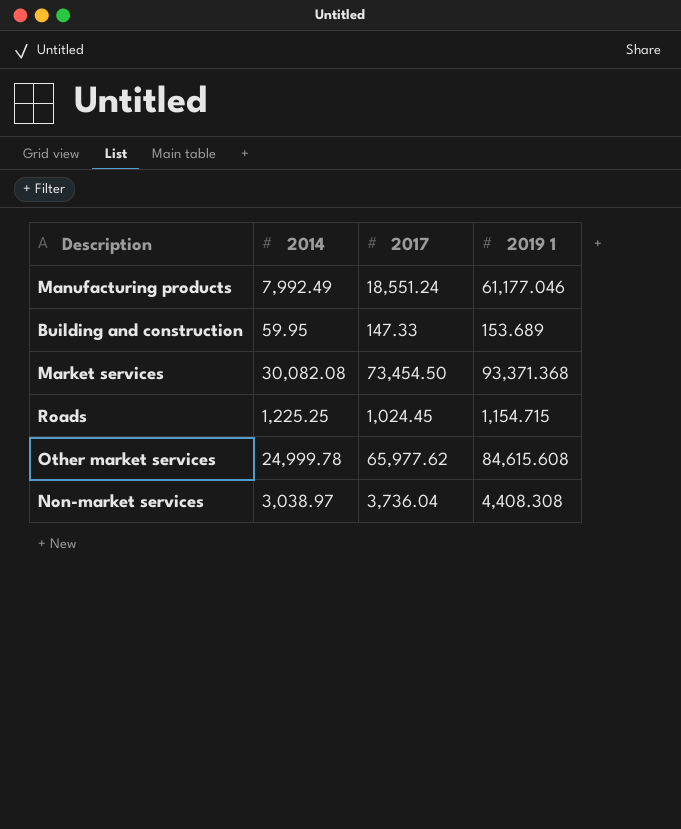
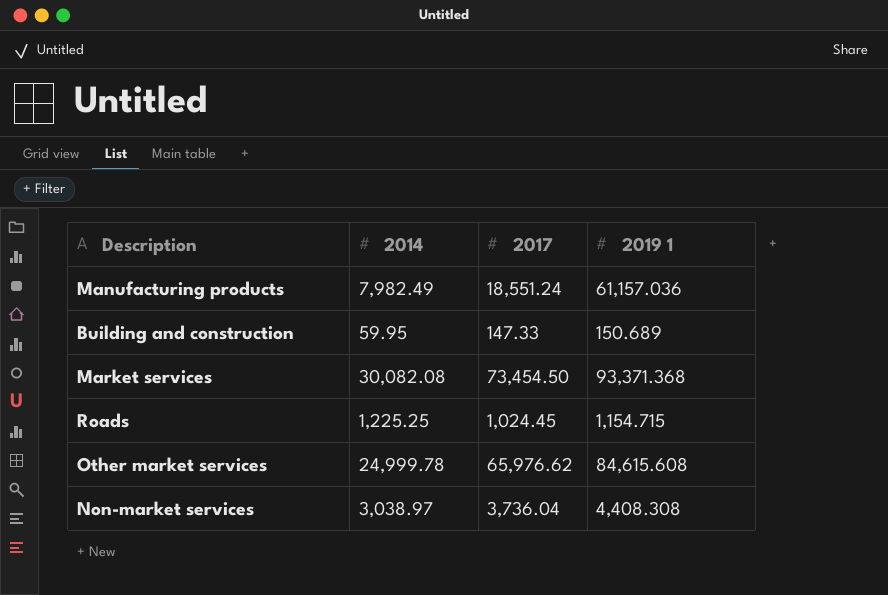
Manufacturing products | 2014: 7,992.49 -> 7,982.49
Manufacturing products | 2019 1: 61,177.046 -> 61,157.036
Building and construction | 2019 1: 153.689 -> 150.689
Other market services | 2017: 65,977.62 -> 65,976.62

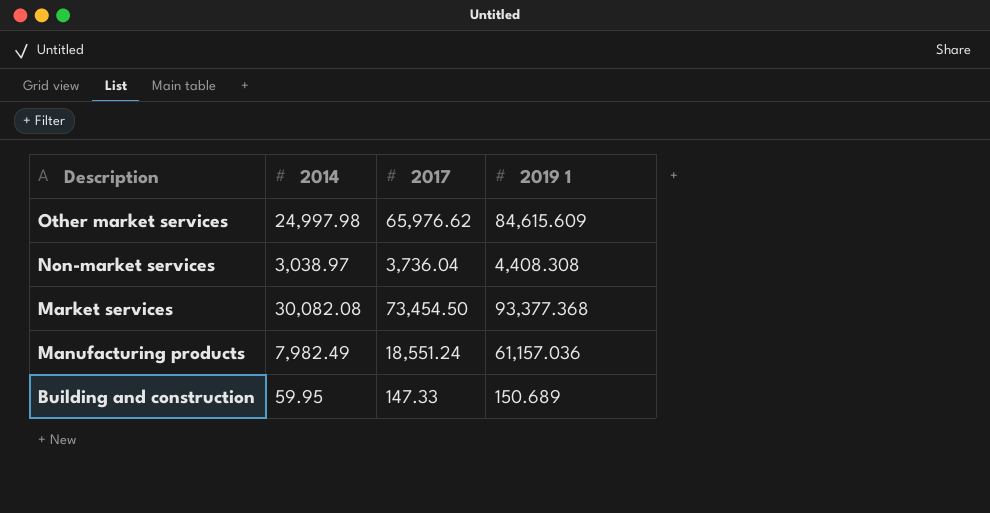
row order: none -> Description descending
row Roads: 1,225.25 | 1,024.45 | 1,154.715 -> none
Other market services | 2014: 24,999.78 -> 24,997.98
Other market services | 2019 1: 84,615.608 -> 84,615.609
Market services | 2019 1: 93,371.368 -> 93,377.368

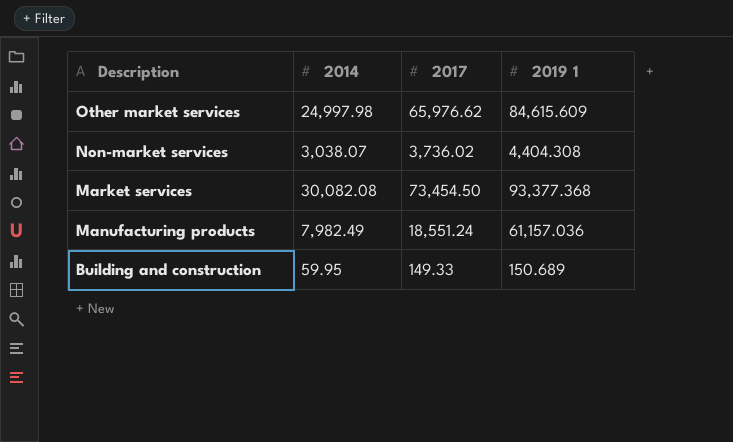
Non-market services | 2014: 3,038.97 -> 3,038.07
Non-market services | 2017: 3,736.04 -> 3,736.02
Non-market services | 2019 1: 4,408.308 -> 4,404.308
Building and construction | 2017: 147.33 -> 149.33

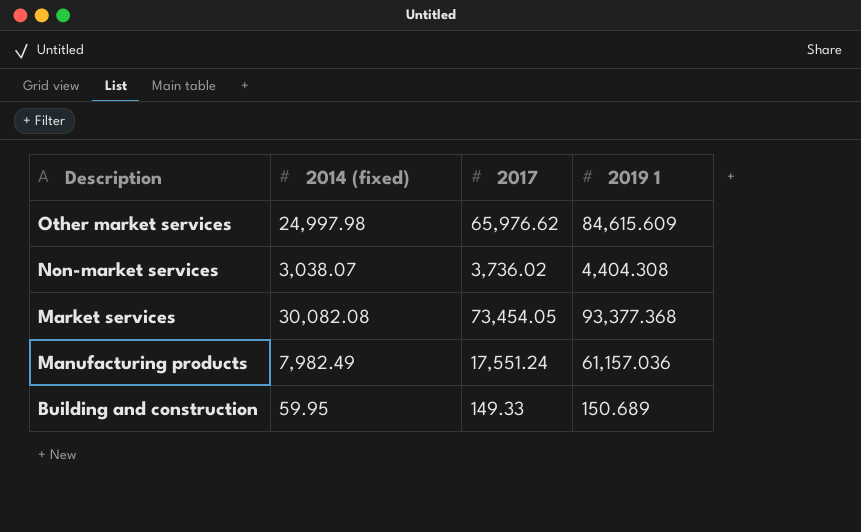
column name: 2014 -> 2014 (fixed)
Market services | 2017: 73,454.50 -> 73,454.05
Manufacturing products | 2017: 18,551.24 -> 17,551.24

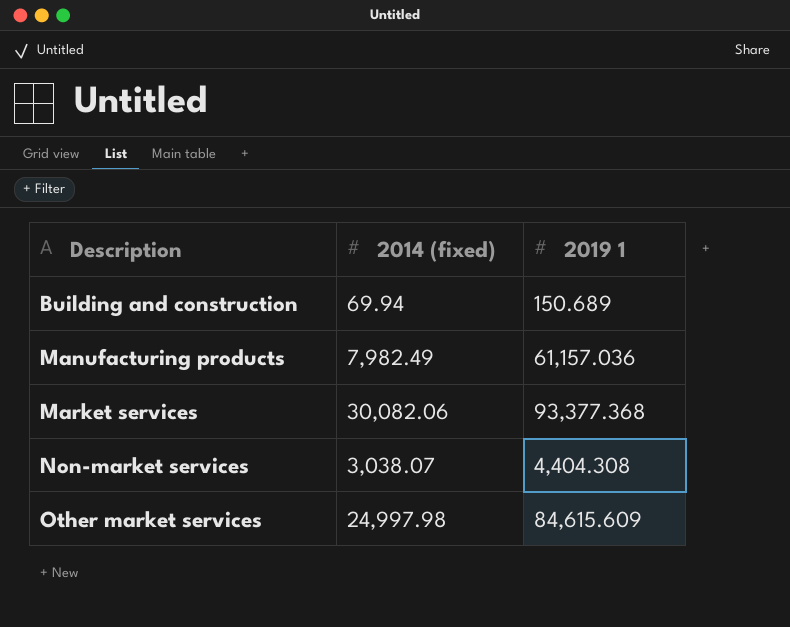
row order: Description descending -> Description ascending
column 2017 | position: 3 -> none
Building and construction | 2014 (fixed): 59.95 -> 69.94
Market services | 2014 (fixed): 30,082.08 -> 30,082.06

